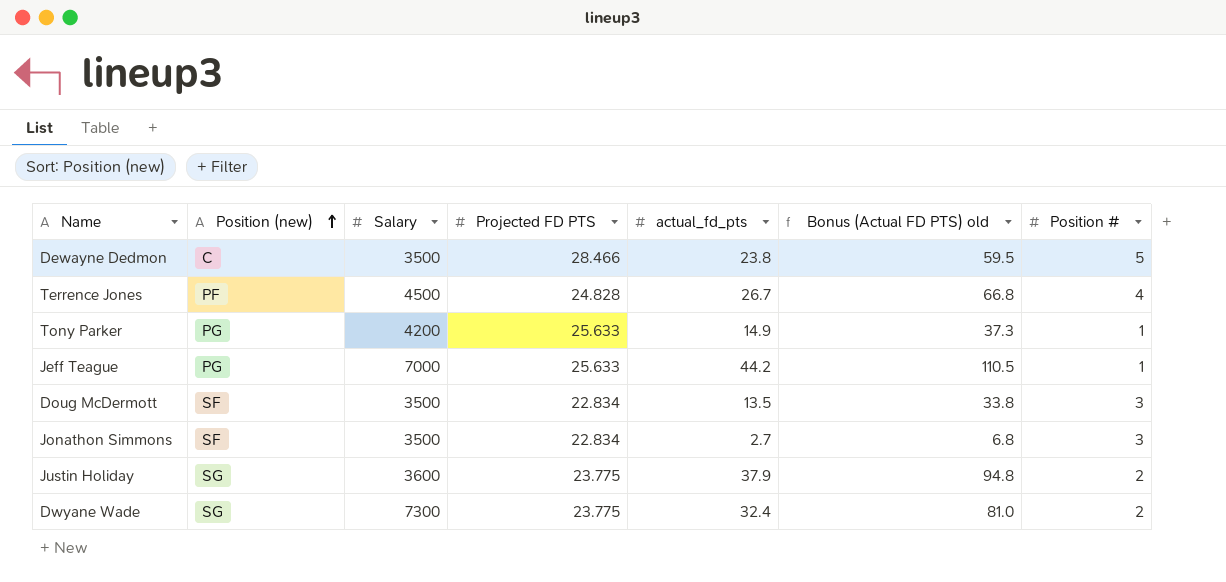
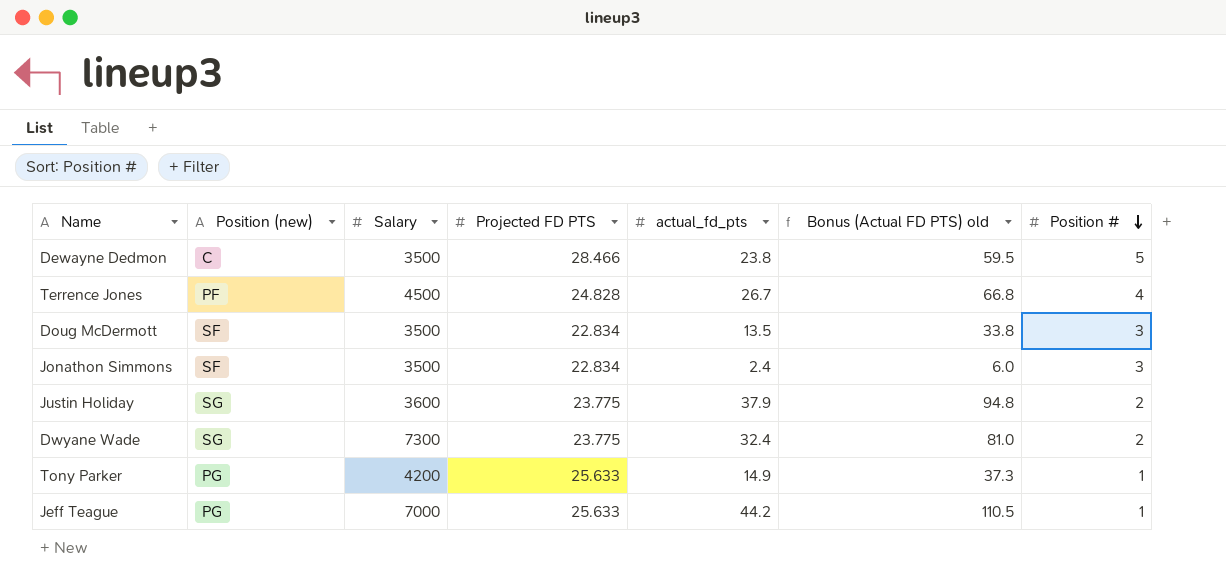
row order: Position (new) ascending -> Position # descending
Jonathon Simmons | actual_fd_pts: 2.7 -> 2.4
Jonathon Simmons | Bonus (Actual FD PTS) old: 6.8 -> 6.0

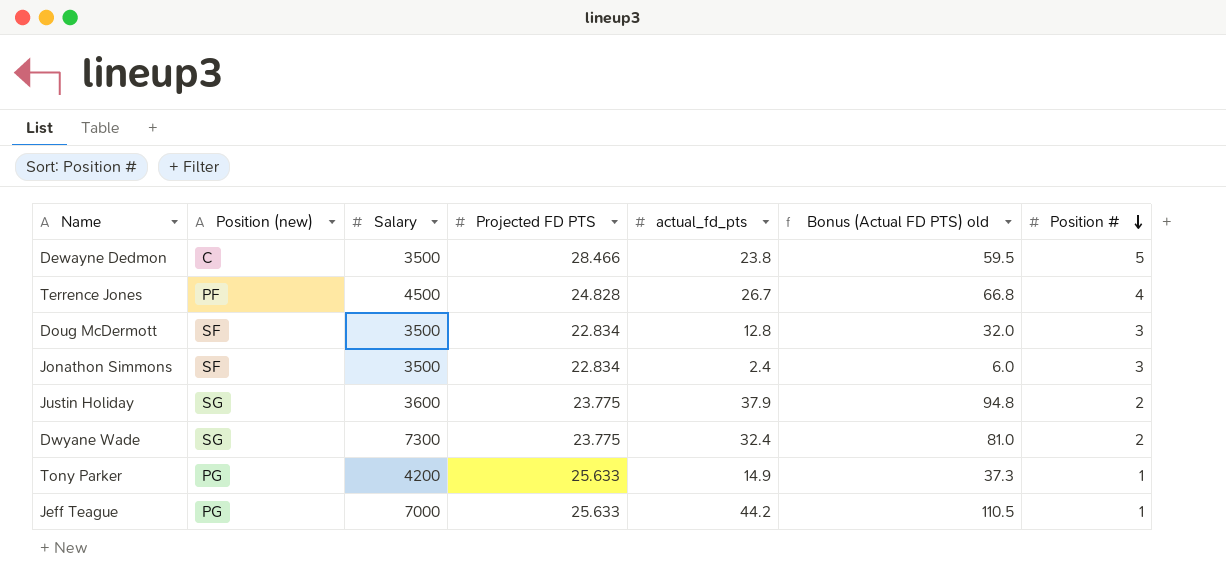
Doug McDermott | actual_fd_pts: 13.5 -> 12.8
Doug McDermott | Bonus (Actual FD PTS) old: 33.8 -> 32.0

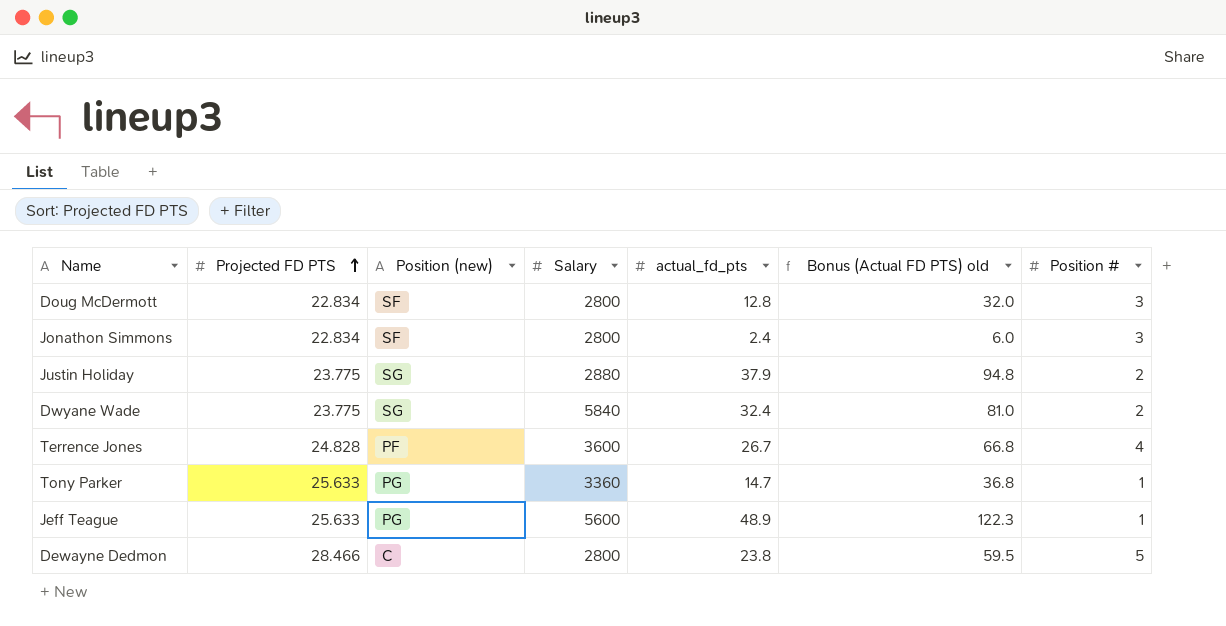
row order: Position # descending -> Projected FD PTS ascending
column Projected FD PTS | position: 4 -> 2
Doug McDermott | Salary: 3500 -> 2800
Jonathon Simmons | Salary: 3500 -> 2800
Justin Holiday | Salary: 3600 -> 2880
Dwyane Wade | Salary: 7300 -> 5840
Terrence Jones | Salary: 4500 -> 3600
Tony Parker | Salary: 4200 -> 3360
Tony Parker | actual_fd_pts: 14.9 -> 14.7
Tony Parker | Bonus (Actual FD PTS) old: 37.3 -> 36.8
Jeff Teague | Salary: 7000 -> 5600
Jeff Teague | actual_fd_pts: 44.2 -> 48.9
Jeff Teague | Bonus (Actual FD PTS) old: 110.5 -> 122.3
Dewayne Dedmon | Salary: 3500 -> 2800

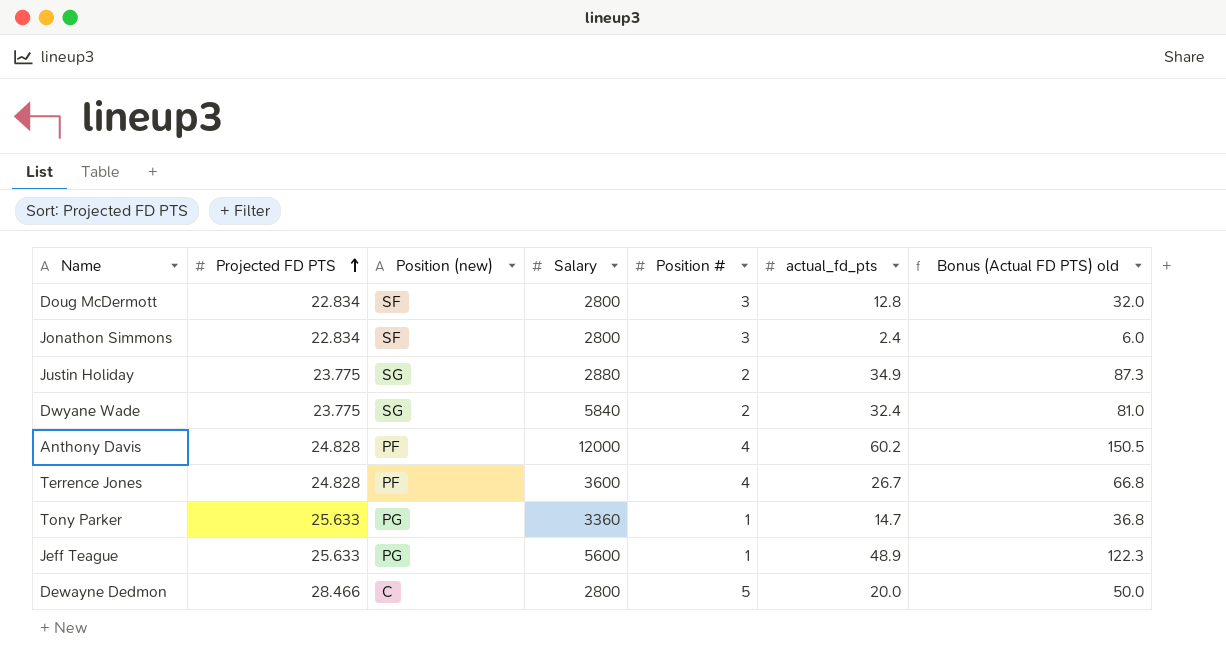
column Position # | position: 7 -> 5
Justin Holiday | actual_fd_pts: 37.9 -> 34.9
Justin Holiday | Bonus (Actual FD PTS) old: 94.8 -> 87.3
row Anthony Davis: none -> 24.828 | PF | 12000 | 4 | 60.2 | 150.5
Dewayne Dedmon | actual_fd_pts: 23.8 -> 20.0
Dewayne Dedmon | Bonus (Actual FD PTS) old: 59.5 -> 50.0

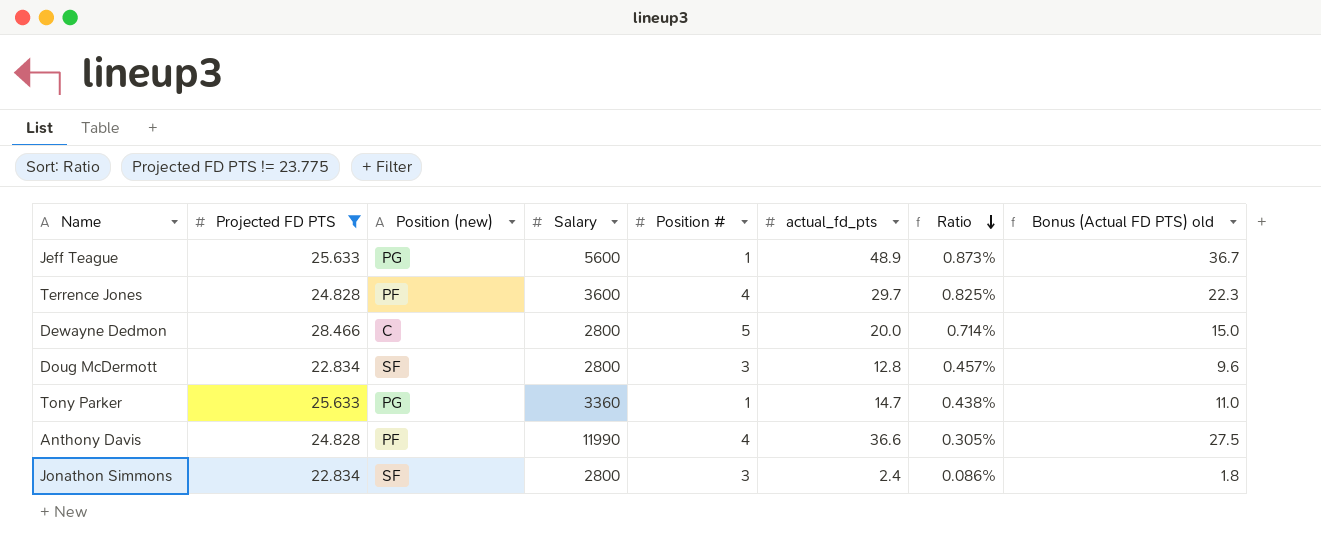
filter: none -> Projected FD PTS != 23.775
row order: Projected FD PTS ascending -> Ratio descending
column Ratio | formula: none -> [actual_fd_pts] / [Salary]
column Bonus (Actual FD PTS) old | formula: [actual_fd_pts] * 2.5 -> [actual_fd_pts] * 0.75
Terrence Jones | actual_fd_pts: 26.7 -> 29.7
Anthony Davis | Salary: 12000 -> 11990
Anthony Davis | actual_fd_pts: 60.2 -> 36.6

